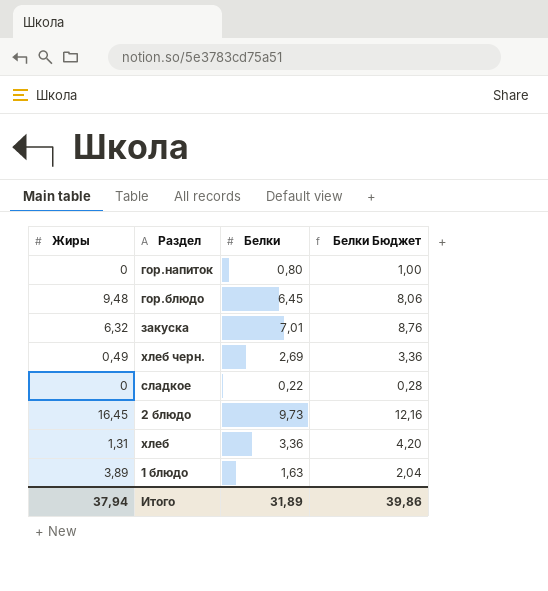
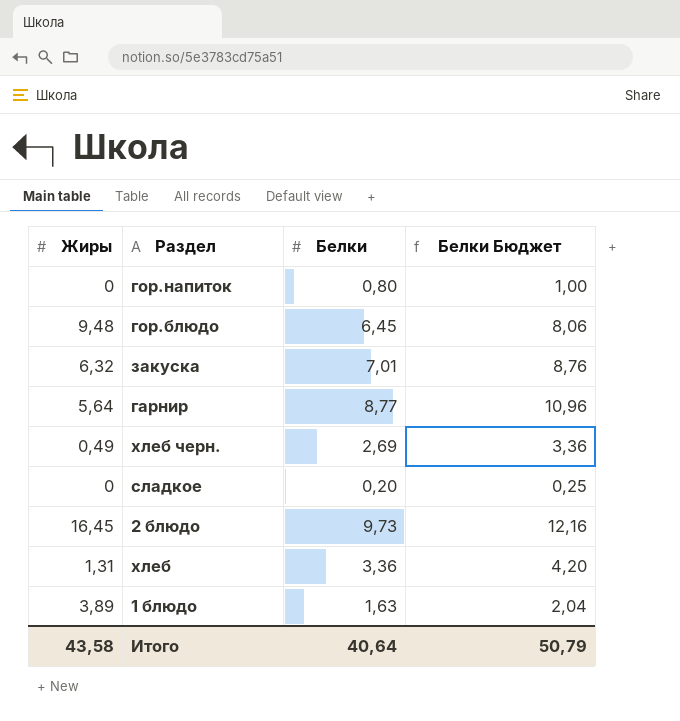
row гарнир: none -> 5,64 | 8,77 | 10,96
сладкое | Белки: 0,22 -> 0,20
сладкое | Белки Бюджет: 0,28 -> 0,25
Итого | Жиры: 37,94 -> 43,58
Итого | Белки: 31,89 -> 40,64
Итого | Белки Бюджет: 39,86 -> 50,79

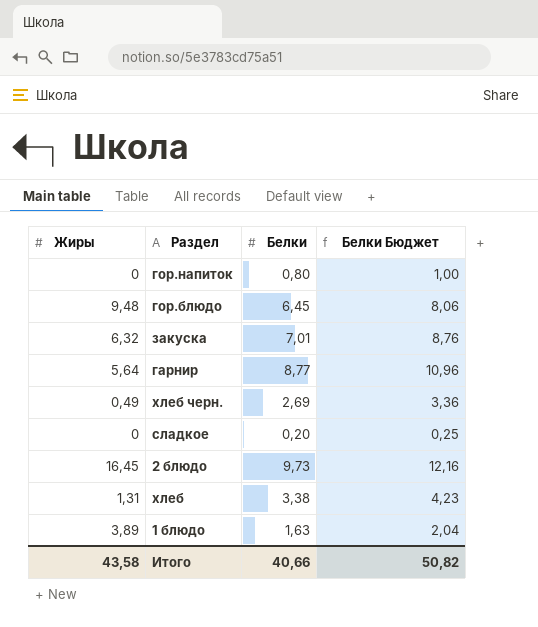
хлеб | Белки: 3,36 -> 3,38
хлеб | Белки Бюджет: 4,20 -> 4,23
Итого | Белки: 40,64 -> 40,66
Итого | Белки Бюджет: 50,79 -> 50,82

